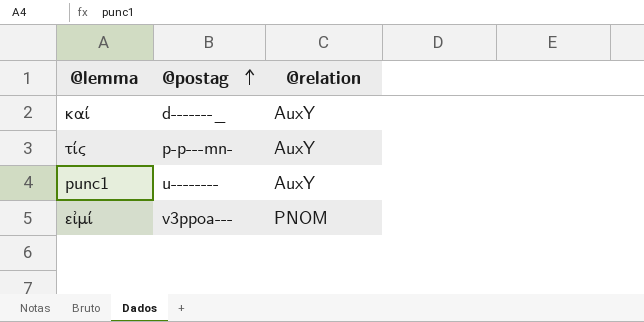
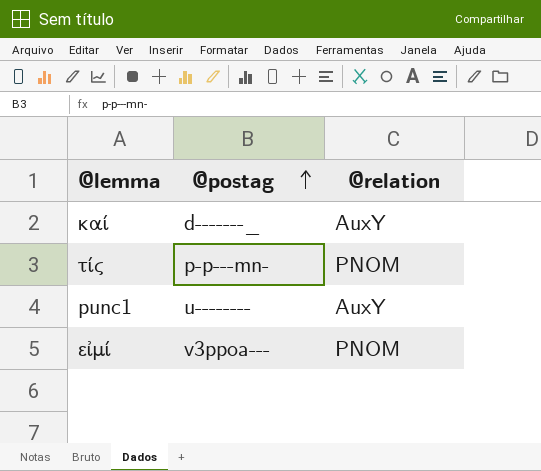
τίς | @relation: AuxY -> PNOM

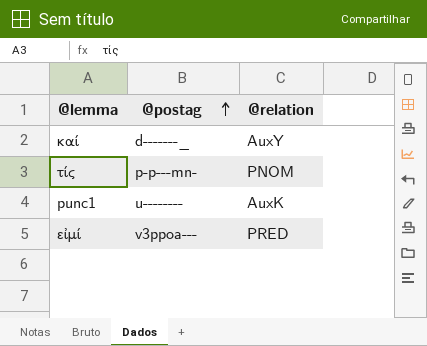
punc1 | @relation: AuxY -> AuxK
εἰμί | @relation: PNOM -> PRED

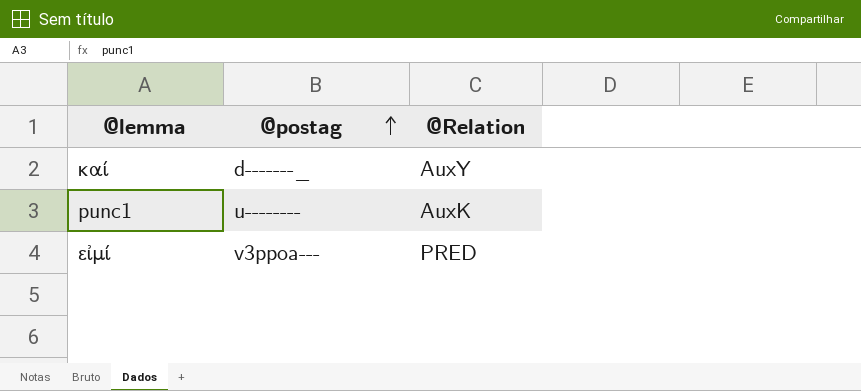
column name: @relation -> @Relation
row τίς: p-p---mn- | PNOM -> none

